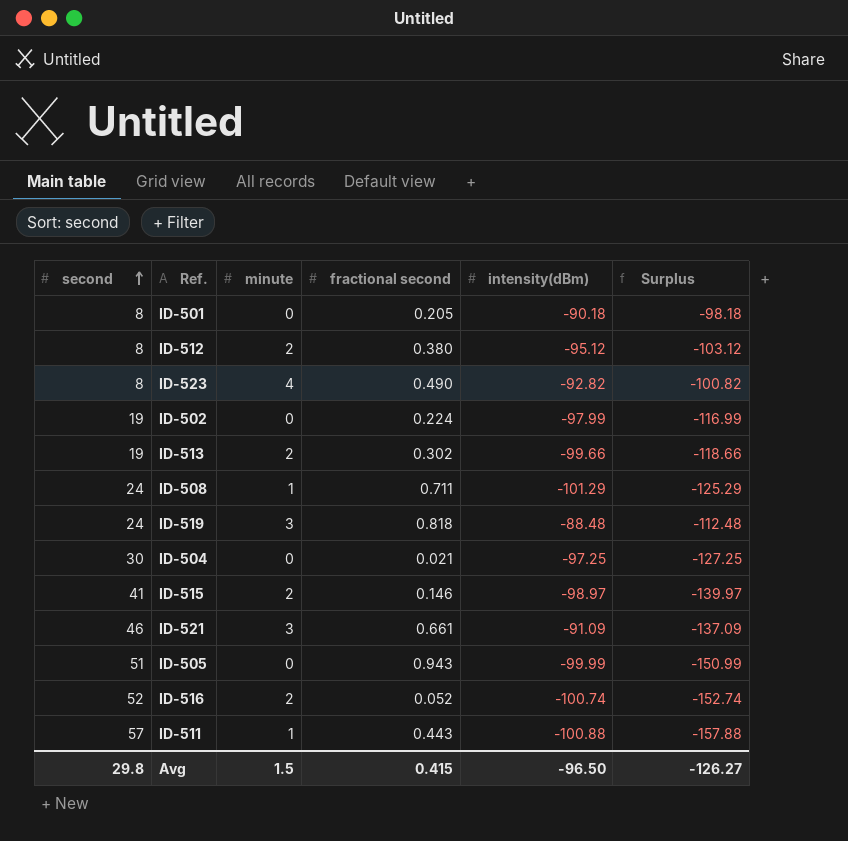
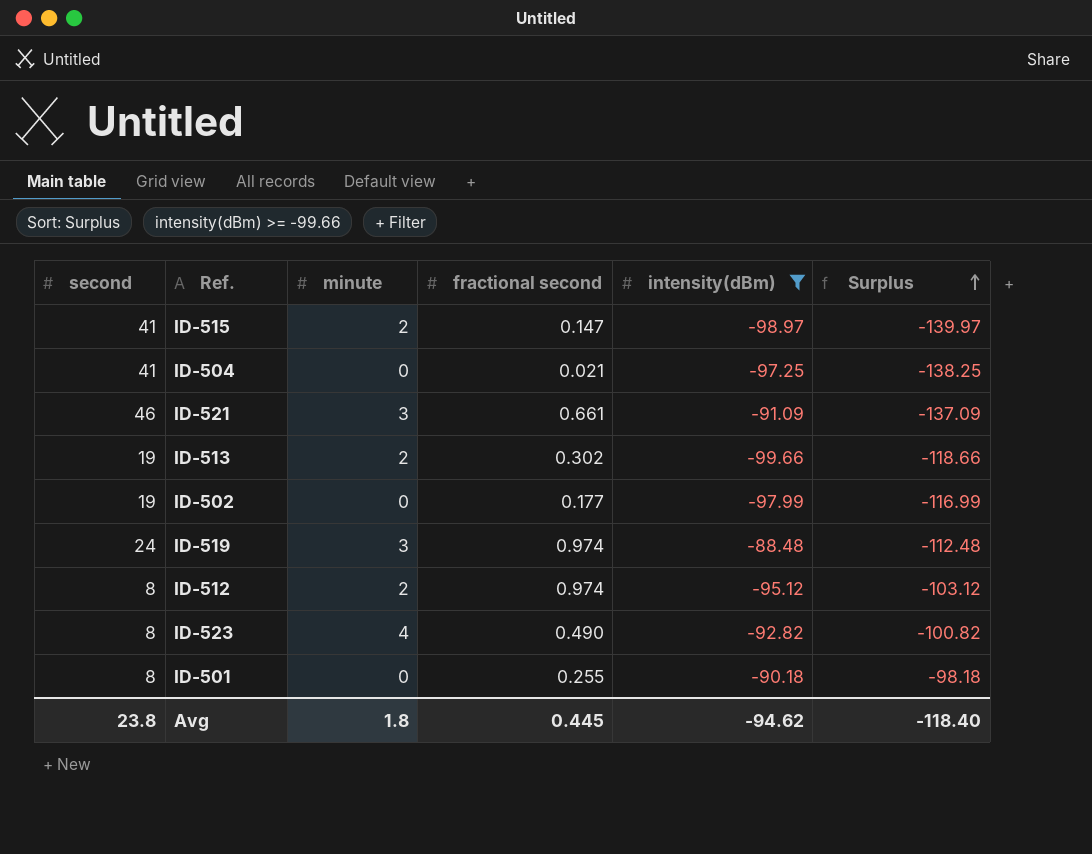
filter: none -> intensity(dBm) >= -99.66
row order: second ascending -> Surplus ascending
ID-515 | fractional second: 0.146 -> 0.147
ID-504 | second: 30 -> 41
ID-504 | Surplus: -127.25 -> -138.25
ID-502 | fractional second: 0.224 -> 0.177
ID-519 | fractional second: 0.818 -> 0.974
ID-512 | fractional second: 0.380 -> 0.974
ID-501 | fractional second: 0.205 -> 0.255
Avg | second: 29.8 -> 23.8
Avg | minute: 1.5 -> 1.8
Avg | fractional second: 0.415 -> 0.445
Avg | intensity(dBm): -96.50 -> -94.62
Avg | Surplus: -126.27 -> -118.40

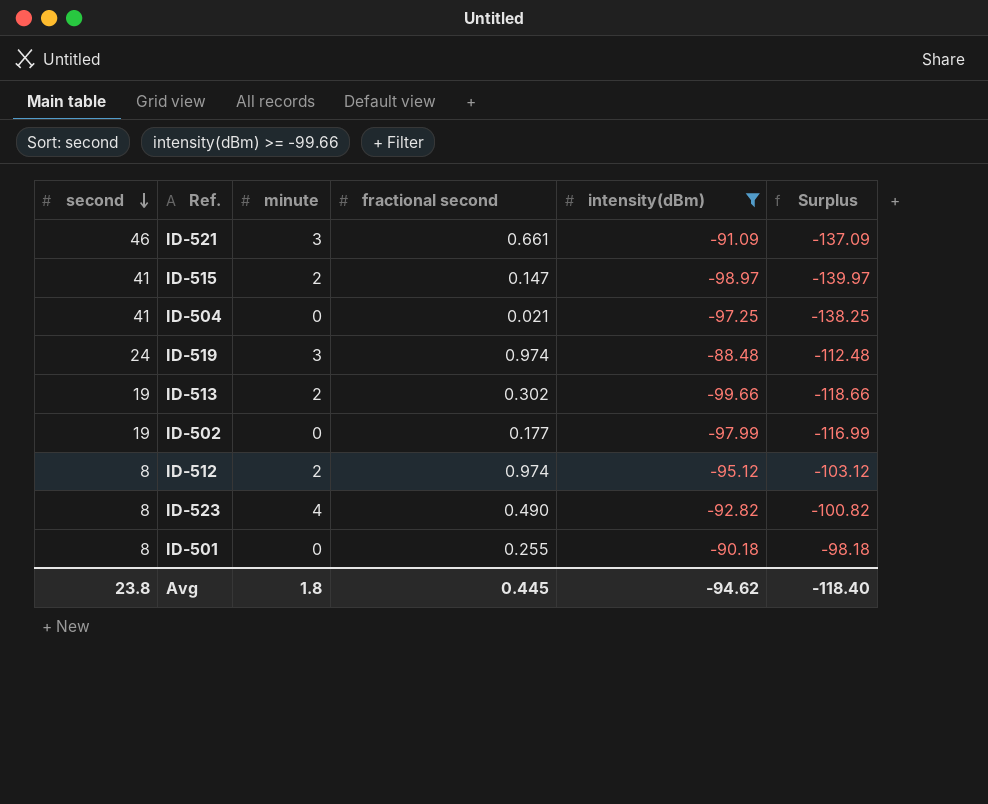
row order: Surplus ascending -> second descending

